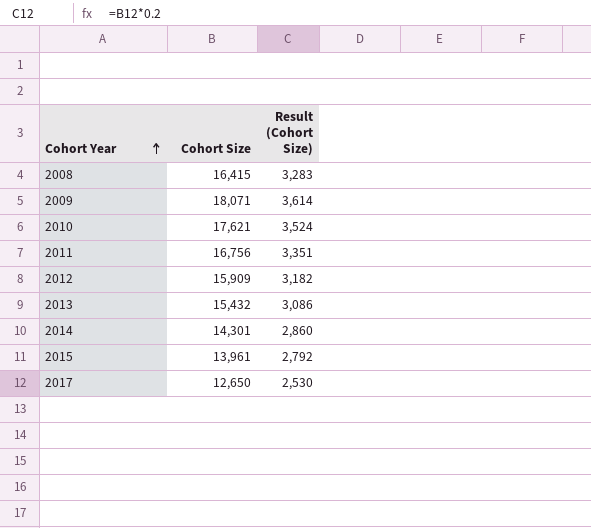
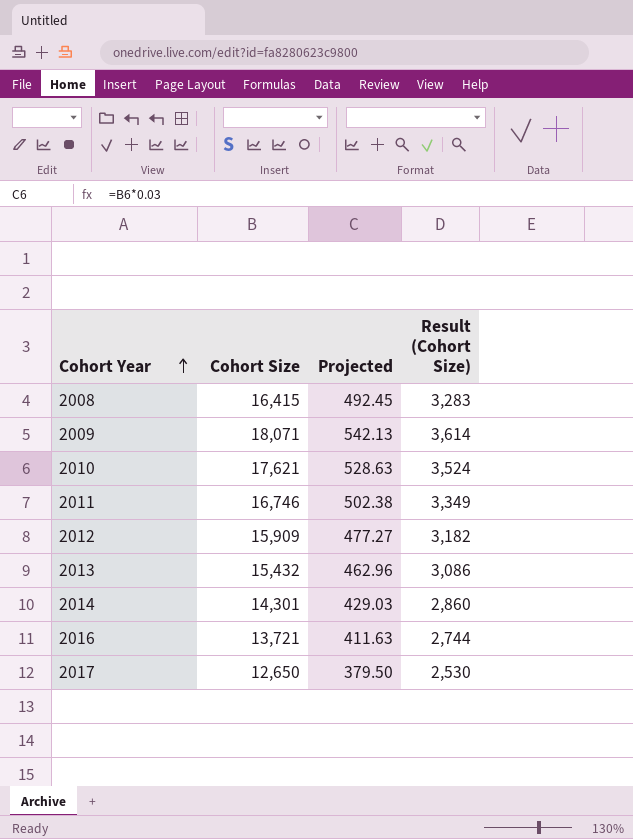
column Projected | formula: none -> [Cohort Size] * 0.03
row 2015: 13,961 | 2,792 -> none
2011 | Cohort Size: 16,756 -> 16,746
2011 | Result (Cohort Size): 3,351 -> 3,349
row 2016: none -> 13,721 | 411.63 | 2,744

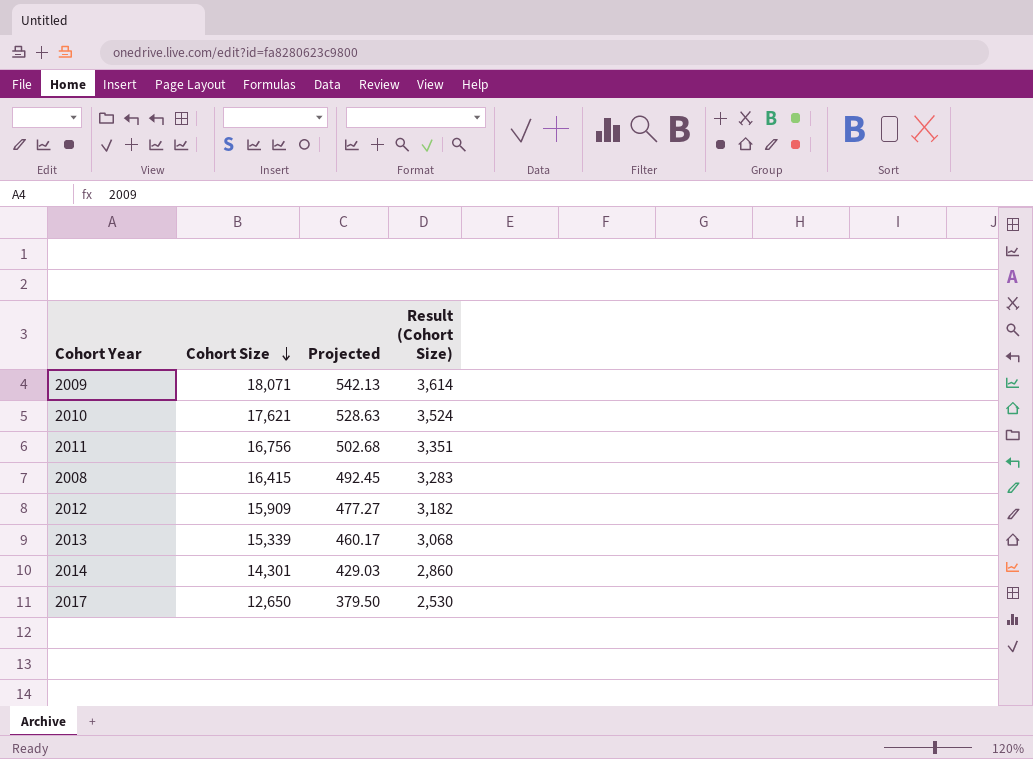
row order: Cohort Year ascending -> Cohort Size descending
row 2016: 13,721 | 411.63 | 2,744 -> none
2011 | Cohort Size: 16,746 -> 16,756
2011 | Projected: 502.38 -> 502.68
2011 | Result (Cohort Size): 3,349 -> 3,351
2013 | Cohort Size: 15,432 -> 15,339
2013 | Projected: 462.96 -> 460.17
2013 | Result (Cohort Size): 3,086 -> 3,068

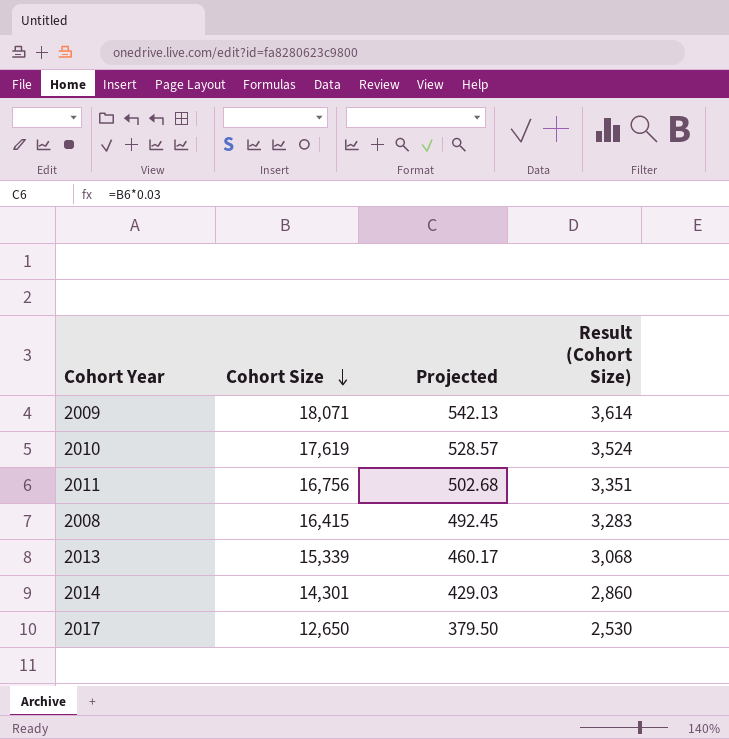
row 2012: 15,909 | 477.27 | 3,182 -> none
2010 | Cohort Size: 17,621 -> 17,619
2010 | Projected: 528.63 -> 528.57

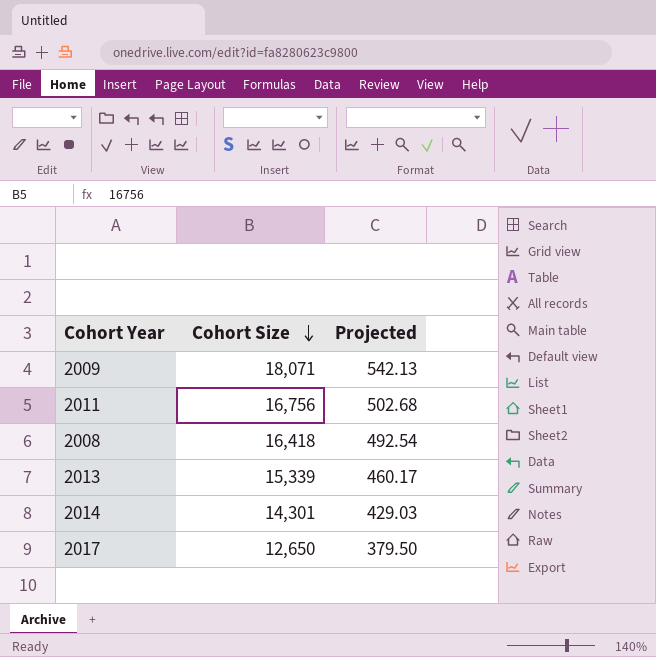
column Result (Cohort Size) | formula: [Cohort Size] * 0.2 -> none
row 2010: 17,619 | 528.57 | 3,524 -> none
2008 | Cohort Size: 16,415 -> 16,418
2008 | Projected: 492.45 -> 492.54

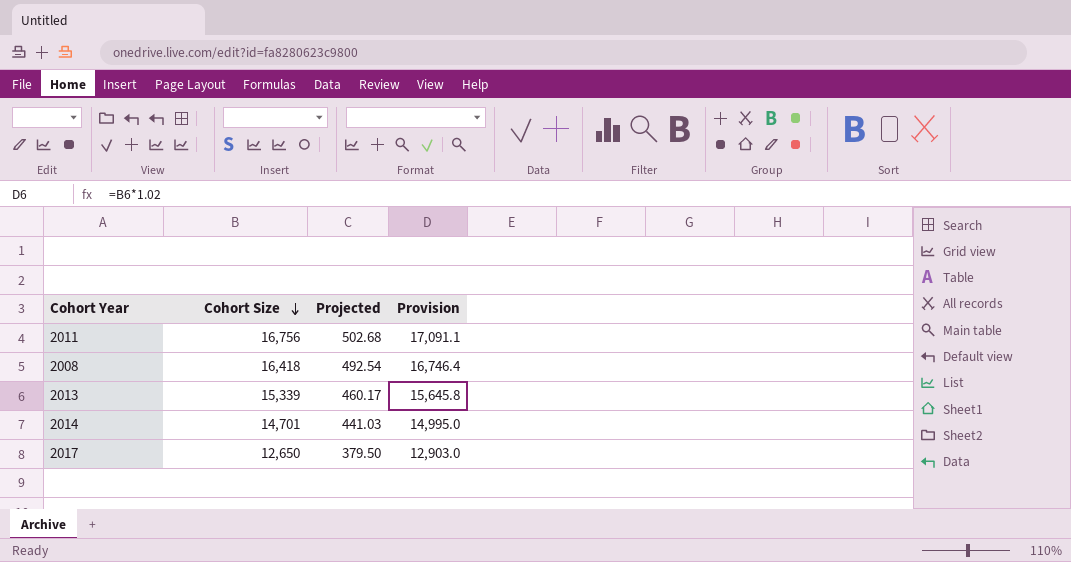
column Provision | formula: none -> [Cohort Size] * 1.02
row 2009: 18,071 | 542.13 -> none
2014 | Cohort Size: 14,301 -> 14,701
2014 | Projected: 429.03 -> 441.03

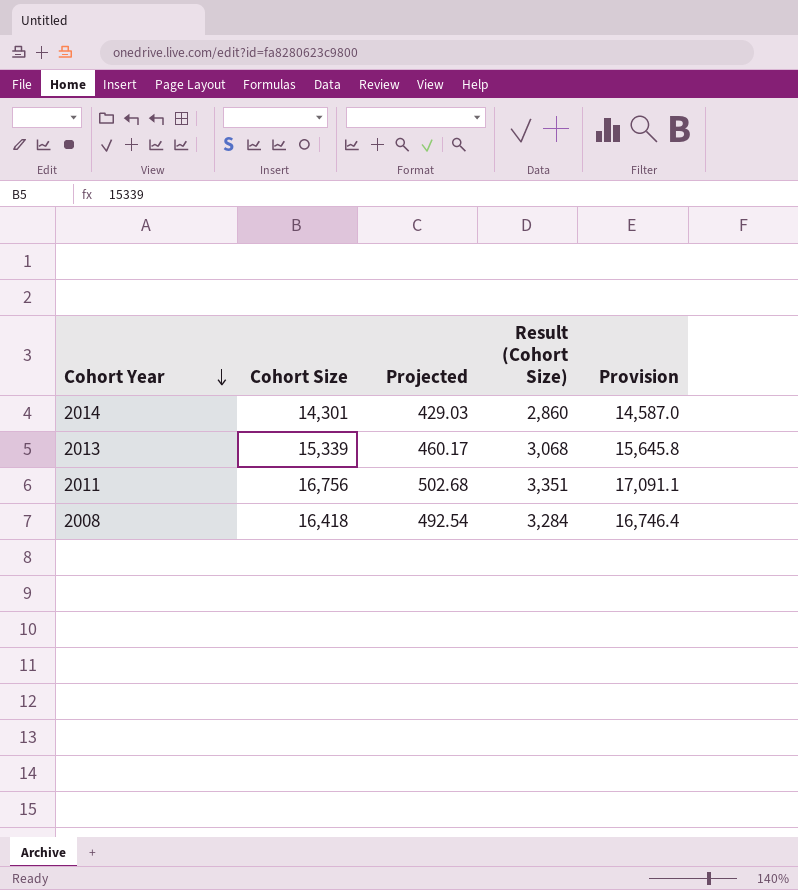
row order: Cohort Size descending -> Cohort Year descending
column Result (Cohort Size) | formula: none -> [Cohort Size] * 0.2
row 2017: 12,650 | 379.50 | 12,903.0 -> none
2014 | Cohort Size: 14,701 -> 14,301
2014 | Projected: 441.03 -> 429.03
2014 | Provision: 14,995.0 -> 14,587.0

